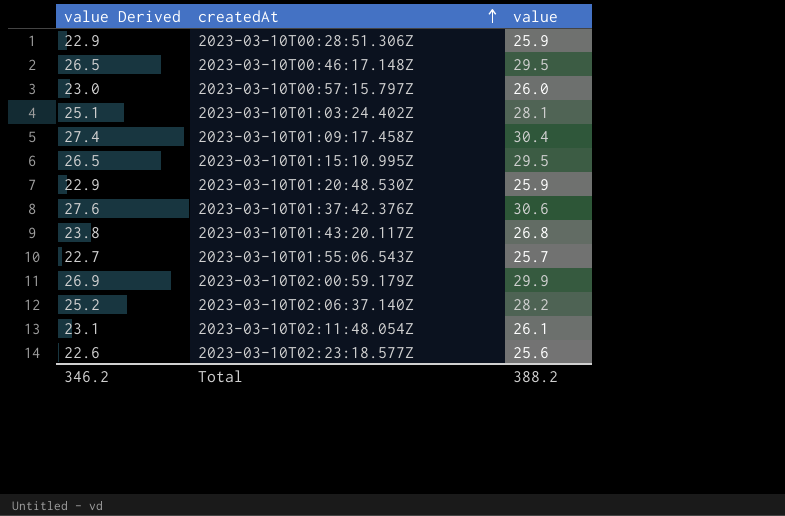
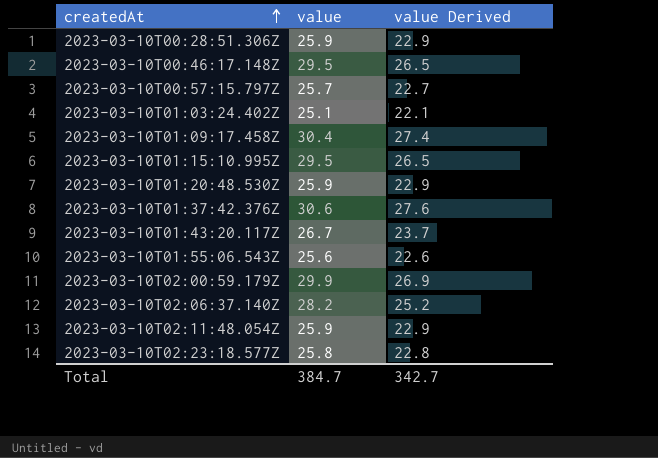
column value Derived | position: 1 -> 3
2023-03-10T00:57:15.797Z | value: 26.0 -> 25.7
2023-03-10T00:57:15.797Z | value Derived: 23.0 -> 22.7
2023-03-10T01:03:24.402Z | value: 28.1 -> 25.1
2023-03-10T01:03:24.402Z | value Derived: 25.1 -> 22.1
2023-03-10T01:43:20.117Z | value: 26.8 -> 26.7
2023-03-10T01:43:20.117Z | value Derived: 23.8 -> 23.7
2023-03-10T01:55:06.543Z | value: 25.7 -> 25.6
2023-03-10T01:55:06.543Z | value Derived: 22.7 -> 22.6
2023-03-10T02:11:48.054Z | value: 26.1 -> 25.9
2023-03-10T02:11:48.054Z | value Derived: 23.1 -> 22.9
2023-03-10T02:23:18.577Z | value: 25.6 -> 25.8
2023-03-10T02:23:18.577Z | value Derived: 22.6 -> 22.8
Total | value: 388.2 -> 384.7
Total | value Derived: 346.2 -> 342.7

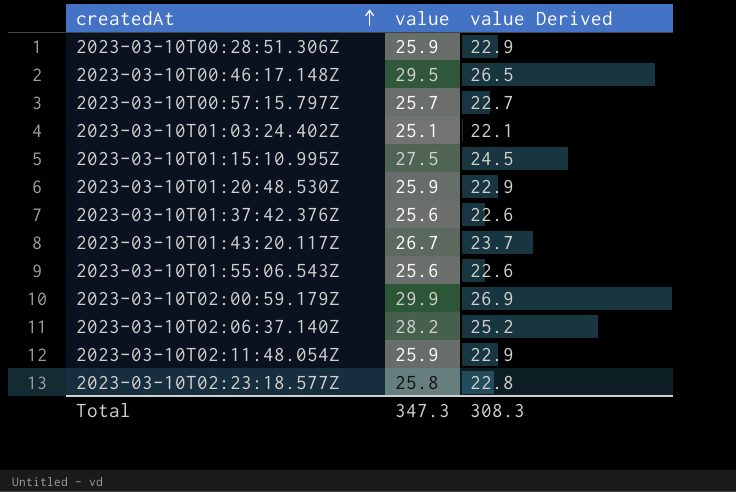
row 2023-03-10T01:09:17.458Z: 30.4 | 27.4 -> none
2023-03-10T01:15:10.995Z | value: 29.5 -> 27.5
2023-03-10T01:15:10.995Z | value Derived: 26.5 -> 24.5
2023-03-10T01:37:42.376Z | value: 30.6 -> 25.6
2023-03-10T01:37:42.376Z | value Derived: 27.6 -> 22.6
Total | value: 384.7 -> 347.3
Total | value Derived: 342.7 -> 308.3

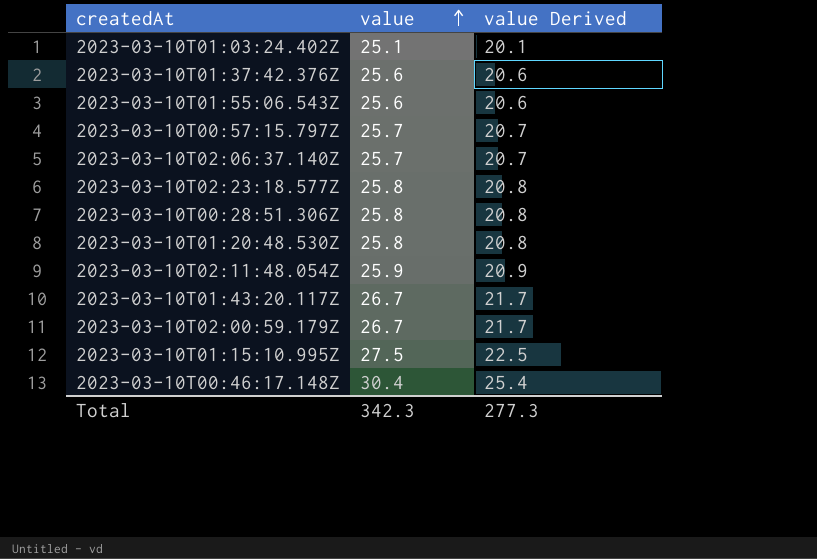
row order: createdAt ascending -> value ascending
column value Derived | formula: [value] - 3 -> [value] - 5
2023-03-10T02:06:37.140Z | value: 28.2 -> 25.7
2023-03-10T00:28:51.306Z | value: 25.9 -> 25.8
2023-03-10T01:20:48.530Z | value: 25.9 -> 25.8
2023-03-10T02:00:59.179Z | value: 29.9 -> 26.7
2023-03-10T00:46:17.148Z | value: 29.5 -> 30.4
Total | value: 347.3 -> 342.3
Total | value Derived: 308.3 -> 277.3

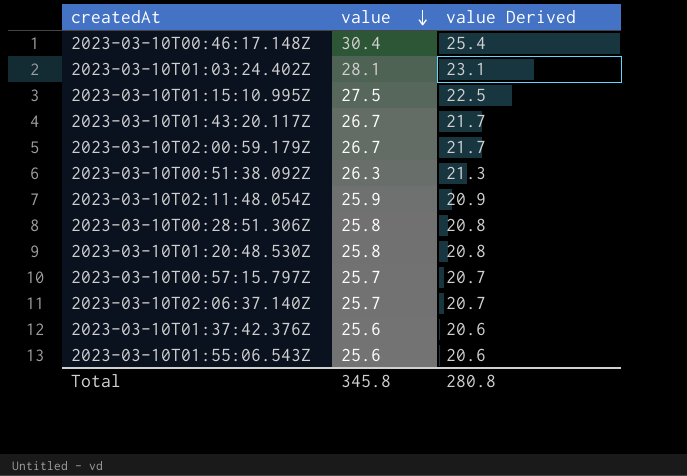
row order: value ascending -> value descending
row 2023-03-10T02:23:18.577Z: 25.8 | 20.8 -> none
2023-03-10T01:03:24.402Z | value: 25.1 -> 28.1
2023-03-10T01:03:24.402Z | value Derived: 20.1 -> 23.1
row 2023-03-10T00:51:38.092Z: none -> 26.3 | 21.3
Total | value: 342.3 -> 345.8
Total | value Derived: 277.3 -> 280.8

